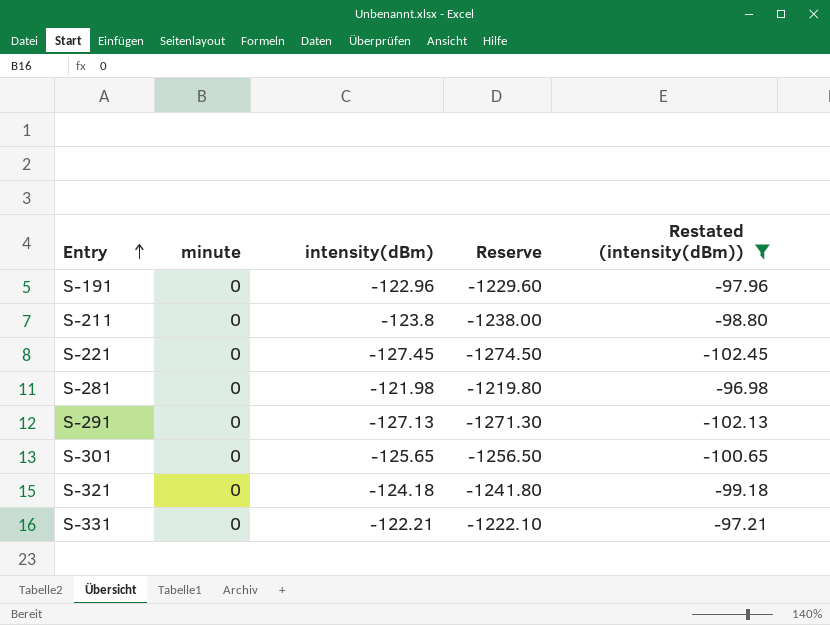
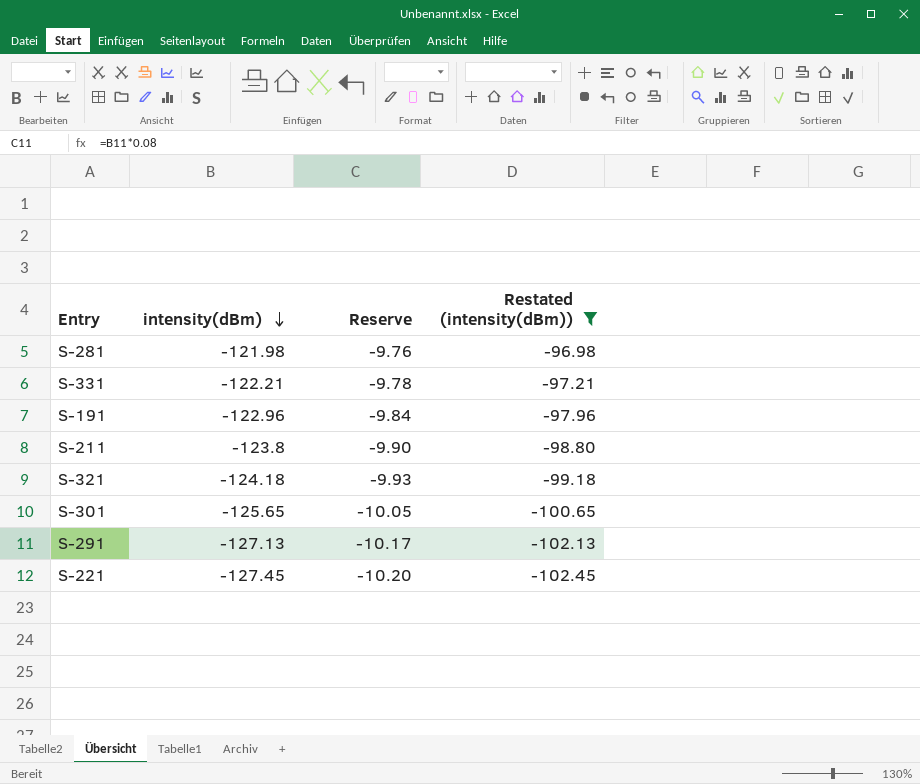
row order: Entry ascending -> intensity(dBm) descending
column minute | position: 2 -> none
column Reserve | formula: [intensity(dBm)] * 10 -> [intensity(dBm)] * 0.08

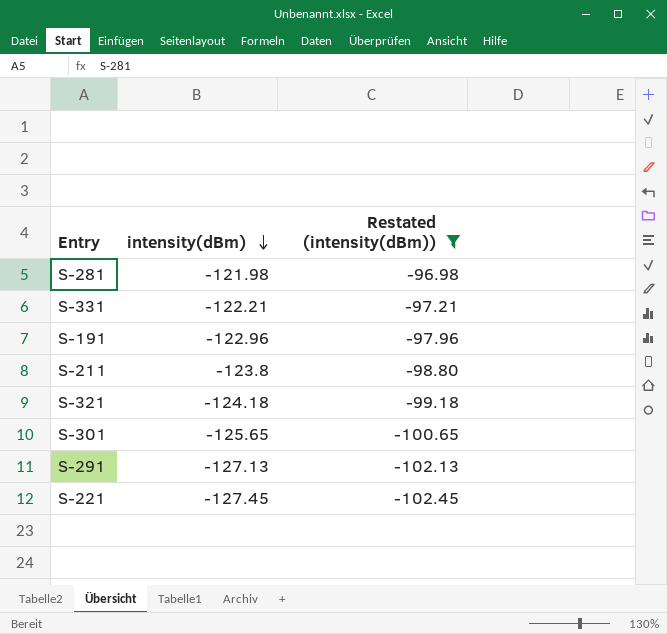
column Reserve | formula: [intensity(dBm)] * 0.08 -> none

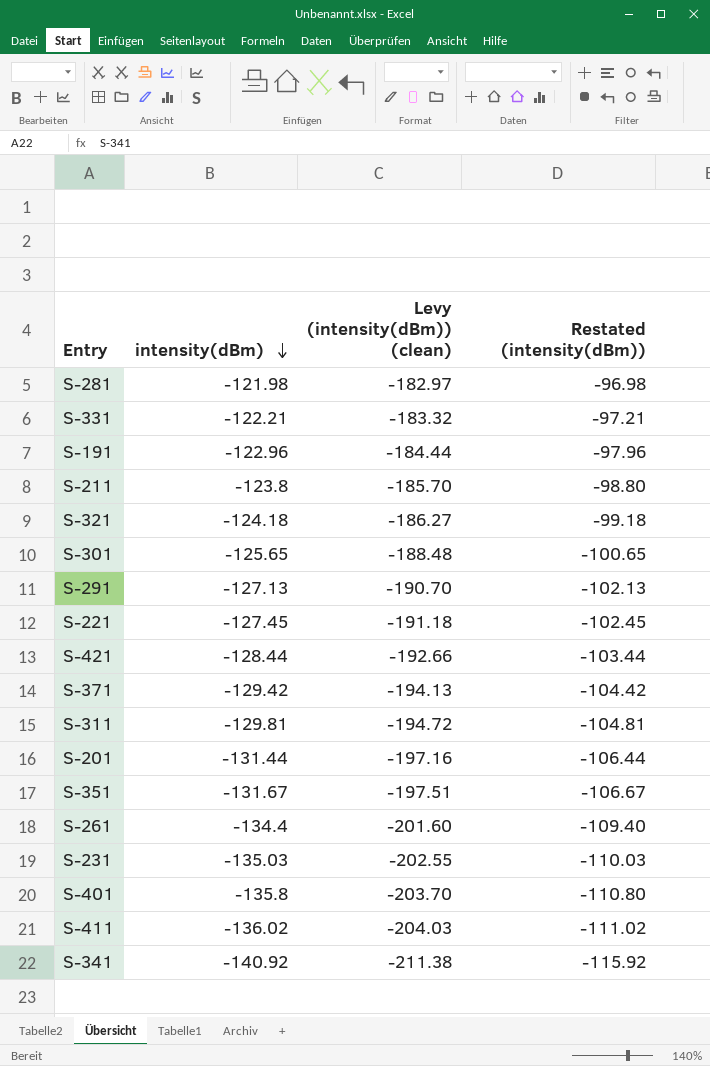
filter: Restated (intensity(dBm)) >= -102.45 -> none
column Levy (intensity(dBm)) (clean) | formula: none -> [intensity(dBm)] * 1.5

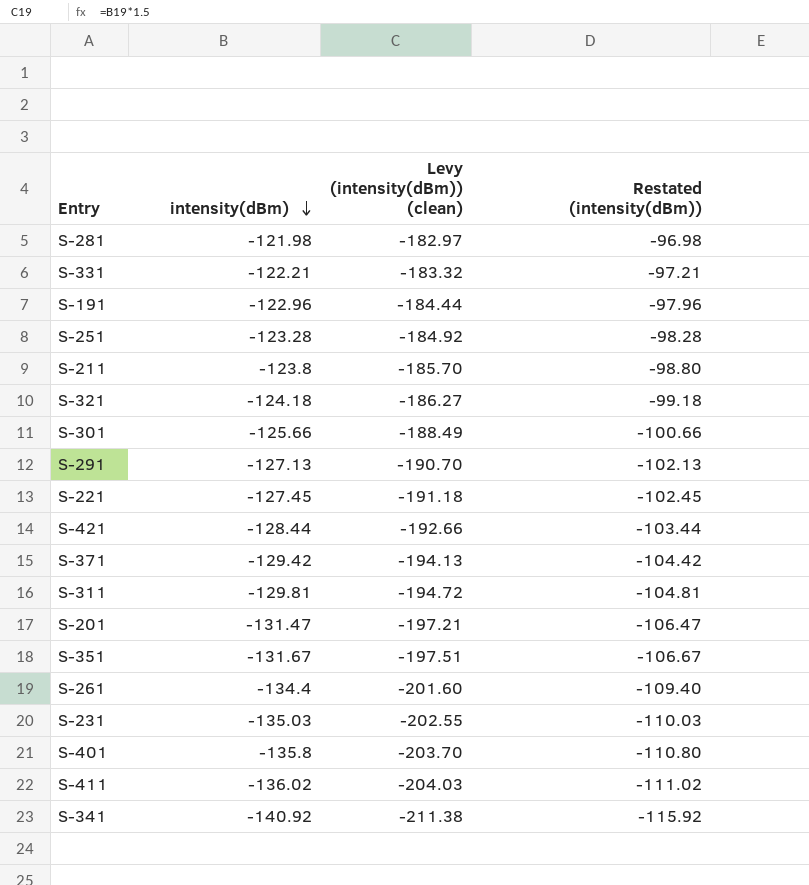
row S-251: none -> -123.28 | -184.92 | -98.28
S-301 | intensity(dBm): -125.65 -> -125.66
S-301 | Levy (intensity(dBm)) (clean): -188.48 -> -188.49
S-301 | Restated (intensity(dBm)): -100.65 -> -100.66
S-201 | intensity(dBm): -131.44 -> -131.47
S-201 | Levy (intensity(dBm)) (clean): -197.16 -> -197.21
S-201 | Restated (intensity(dBm)): -106.44 -> -106.47

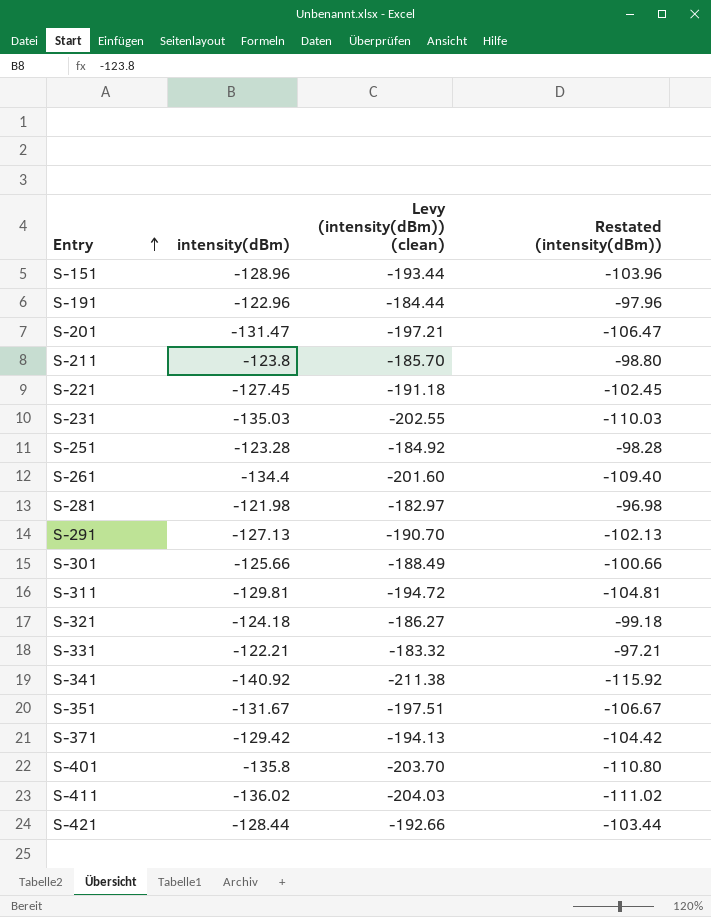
row order: intensity(dBm) descending -> Entry ascending
row S-151: none -> -128.96 | -193.44 | -103.96

